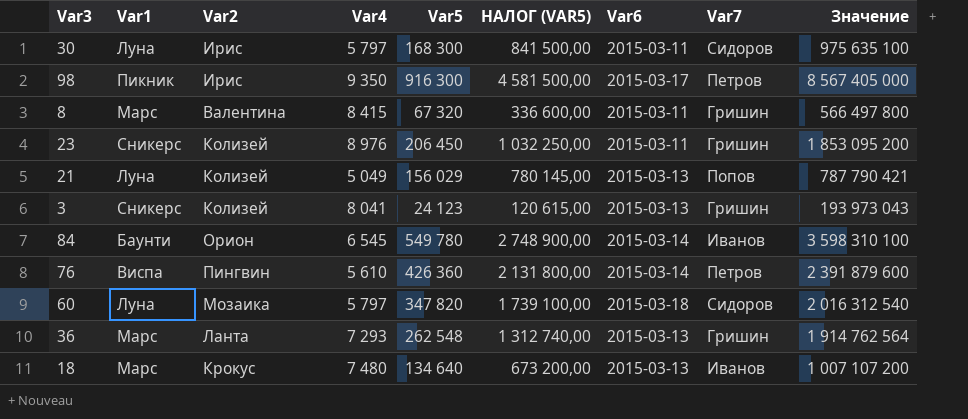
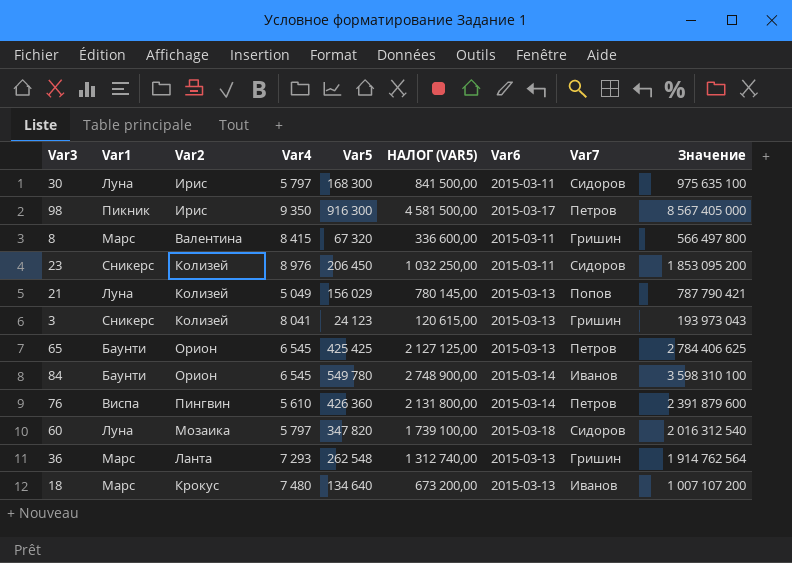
23 | Var7: Гришин -> Сидоров
row 65: none -> Баунти | Орион | 6 545 | 425 425 | 2 127 125,00 | 2015-03-13 | Петров | 2 784 406 625

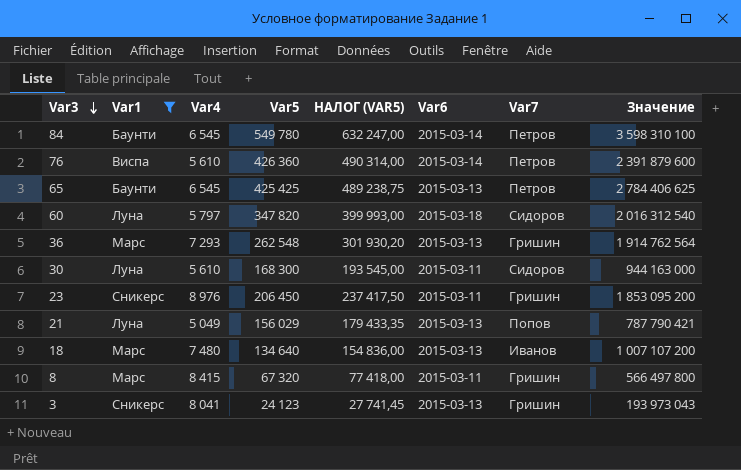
filter: none -> Var1 != Пикник
row order: none -> Var3 descending
column Var2 | position: 3 -> none
column НАЛОГ (VAR5) | formula: [Var5] * 5 -> [Var5] * 1,15
84 | Var7: Иванов -> Петров
30 | Var4: 5 797 -> 5 610
30 | Значение: 975 635 100 -> 944 163 000
23 | Var7: Сидоров -> Гришин

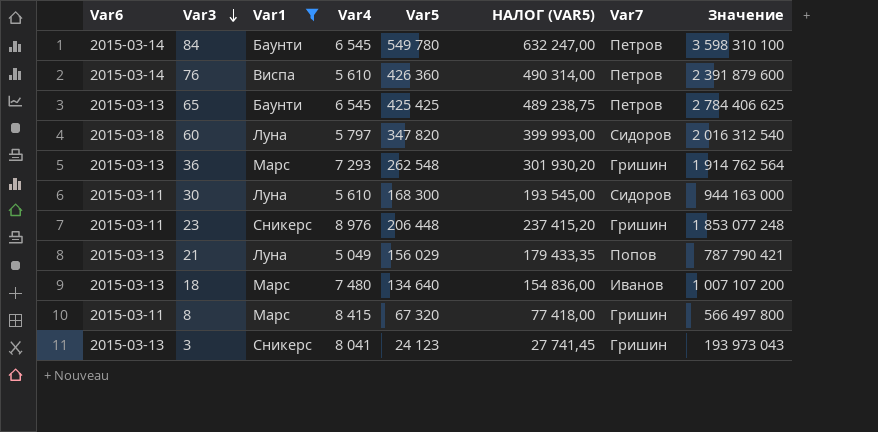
column Var6 | position: 6 -> 1
23 | Var5: 206 450 -> 206 448
23 | НАЛОГ (VAR5): 237 417,50 -> 237 415,20
23 | Значение: 1 853 095 200 -> 1 853 077 248

